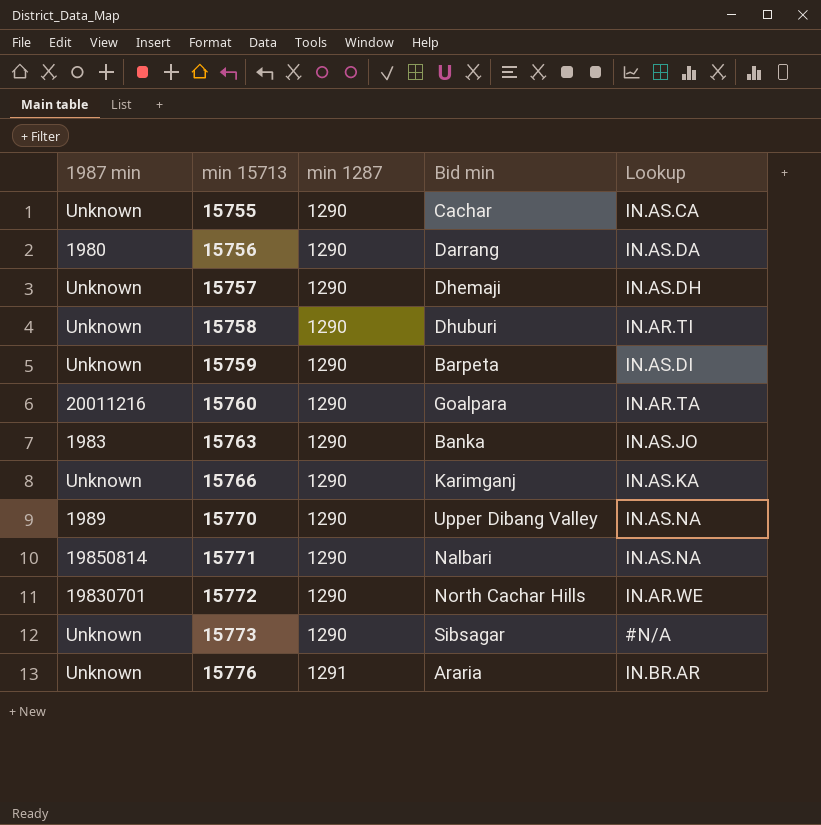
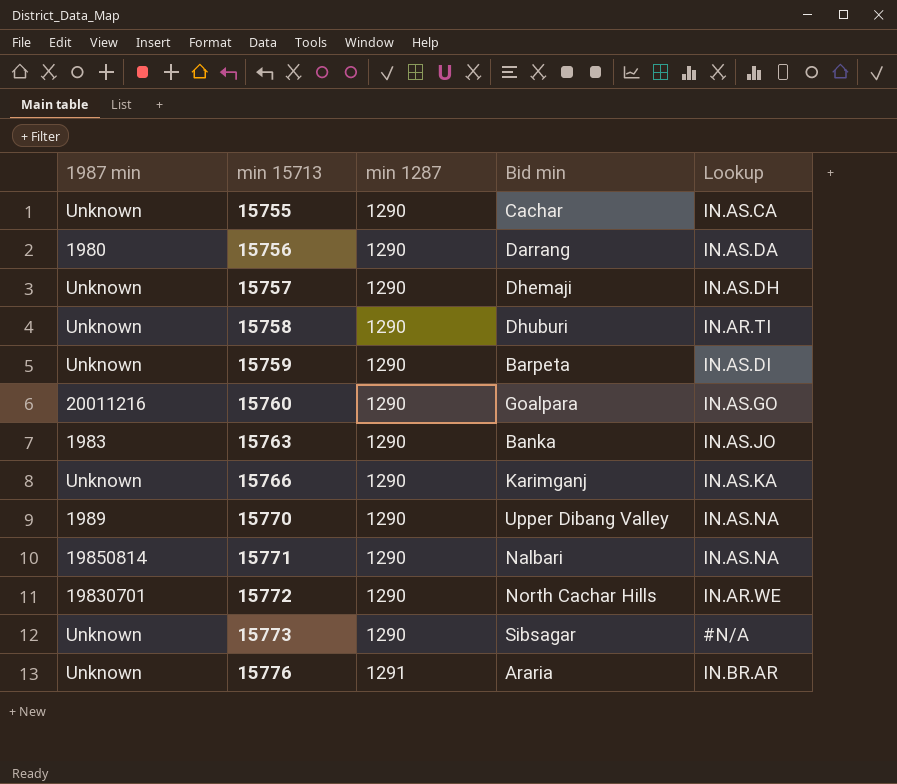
15760 | Lookup: IN.AR.TA -> IN.AS.GO

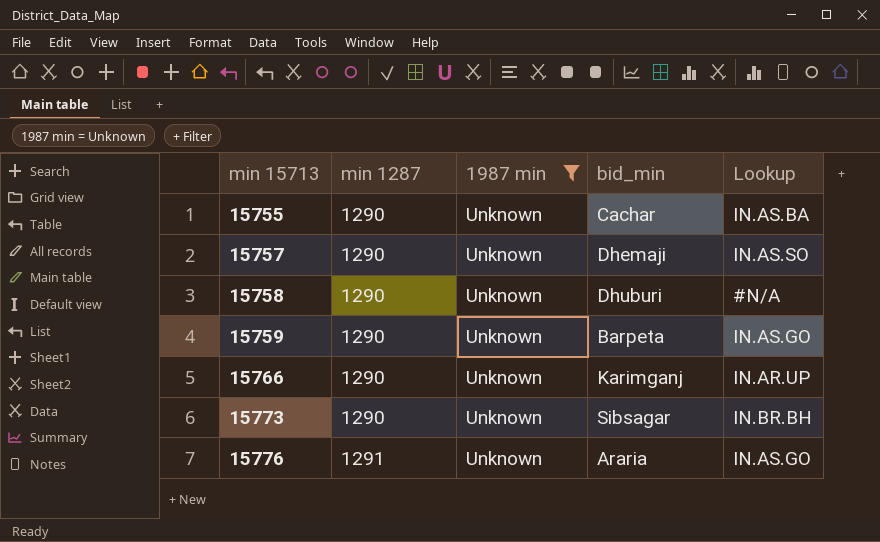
filter: none -> 1987 min = Unknown
column 1987 min | position: 1 -> 3
column name: Bid min -> bid_min
15755 | Lookup: IN.AS.CA -> IN.AS.BA
15757 | Lookup: IN.AS.DH -> IN.AS.SO
15758 | Lookup: IN.AR.TI -> #N/A
15759 | Lookup: IN.AS.DI -> IN.AS.GO
15766 | Lookup: IN.AS.KA -> IN.AR.UP
15773 | Lookup: #N/A -> IN.BR.BH
15776 | Lookup: IN.BR.AR -> IN.AS.GO

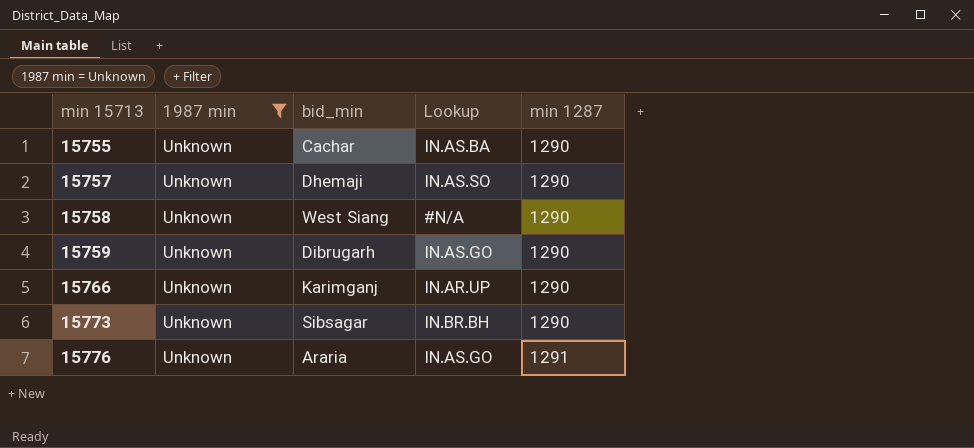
column min 1287 | position: 2 -> 5
15758 | bid_min: Dhuburi -> West Siang
15759 | bid_min: Barpeta -> Dibrugarh

